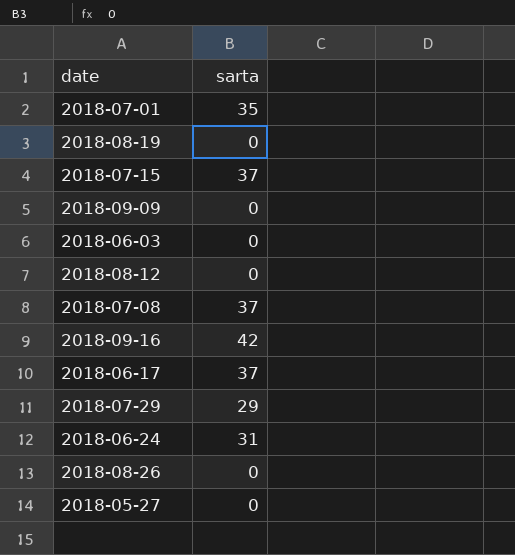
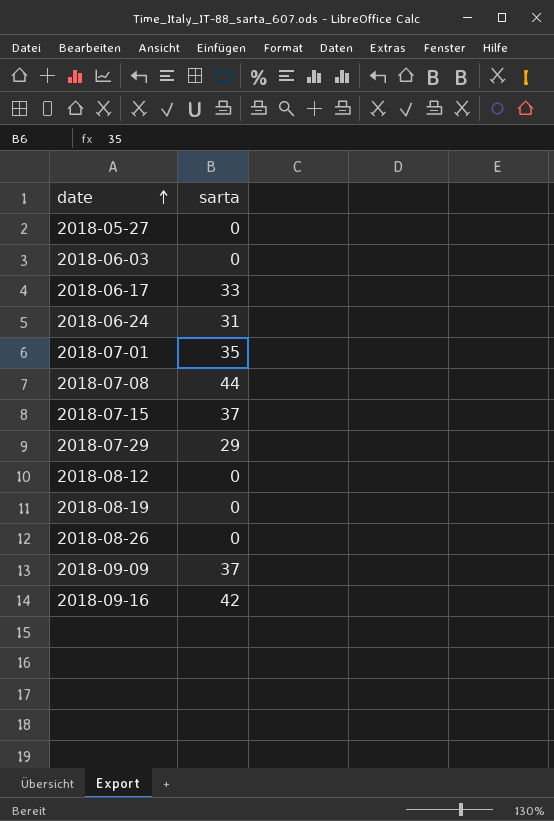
row order: none -> date ascending
2018-06-17 | sarta: 37 -> 33
2018-07-08 | sarta: 37 -> 44
2018-09-09 | sarta: 0 -> 37

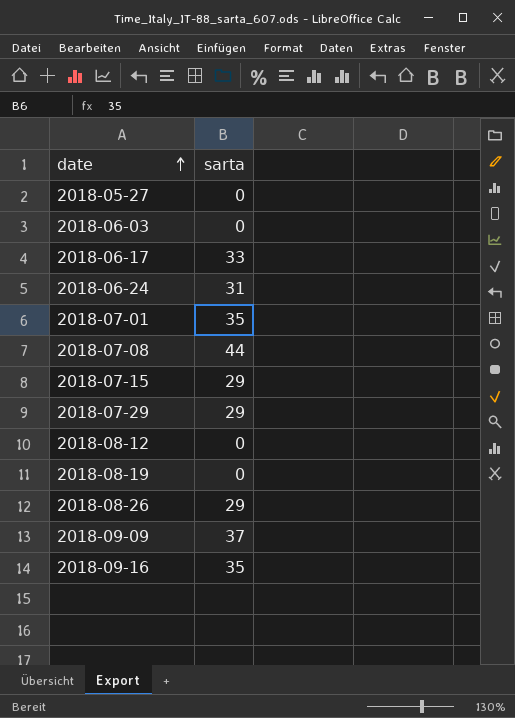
2018-07-15 | sarta: 37 -> 29
2018-08-26 | sarta: 0 -> 29
2018-09-16 | sarta: 42 -> 35

